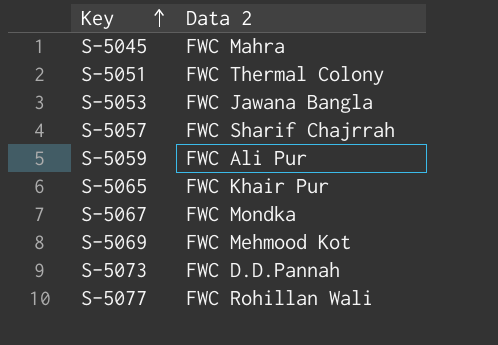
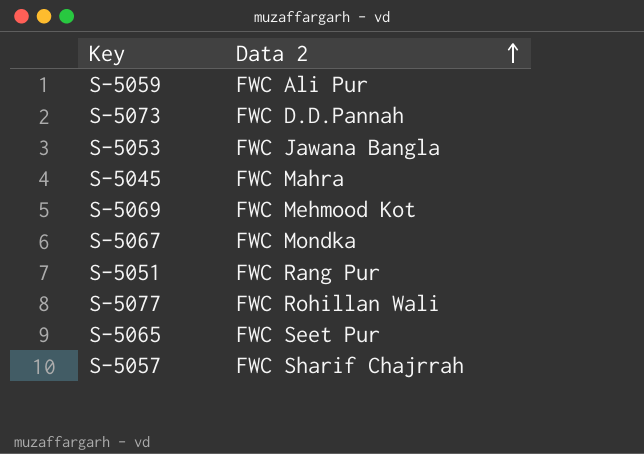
row order: Key ascending -> Data 2 ascending
S-5051 | Data 2: FWC Thermal Colony -> FWC Rang Pur
S-5065 | Data 2: FWC Khair Pur -> FWC Seet Pur

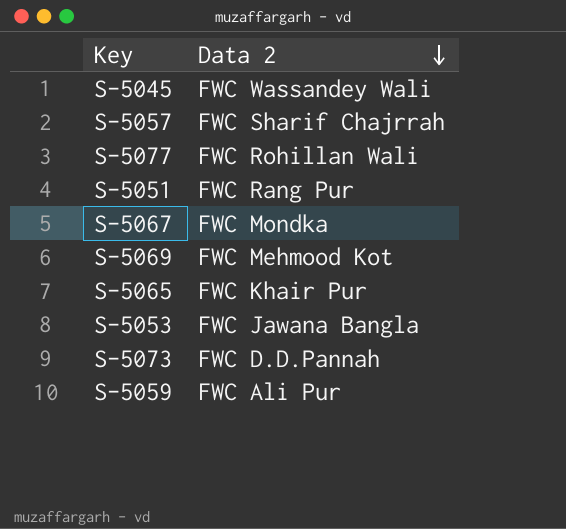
row order: Data 2 ascending -> Data 2 descending
S-5045 | Data 2: FWC Mahra -> FWC Wassandey Wali
S-5065 | Data 2: FWC Seet Pur -> FWC Khair Pur

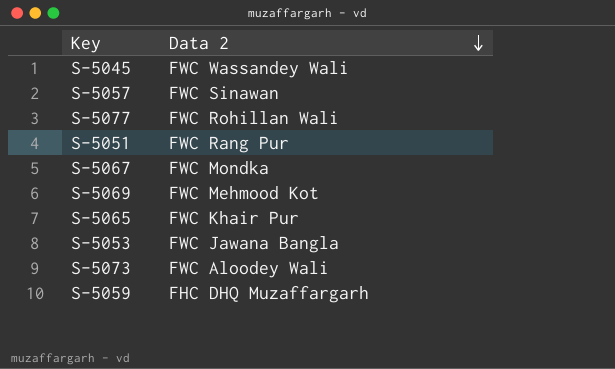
S-5057 | Data 2: FWC Sharif Chajrrah -> FWC Sinawan
S-5073 | Data 2: FWC D.D.Pannah -> FWC Aloodey Wali
S-5059 | Data 2: FWC Ali Pur -> FHC DHQ Muzaffargarh

